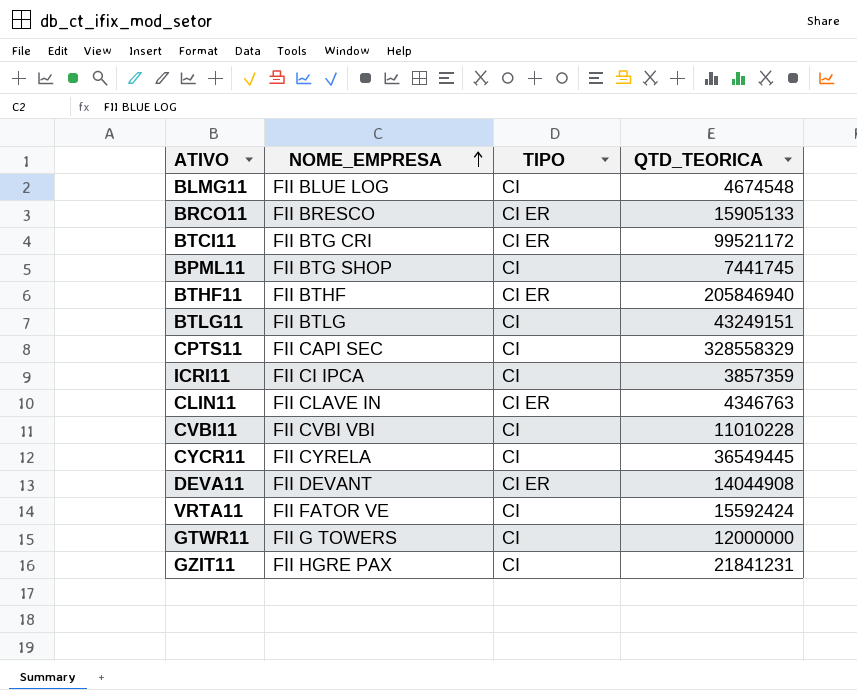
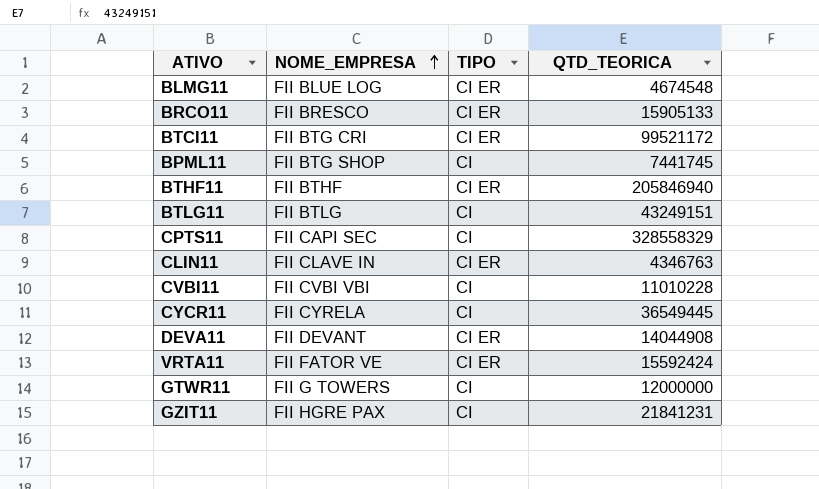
row ICRI11: FII CI IPCA | CI | 3857359 -> none
BLMG11 | TIPO: CI -> CI ER
VRTA11 | TIPO: CI -> CI ER

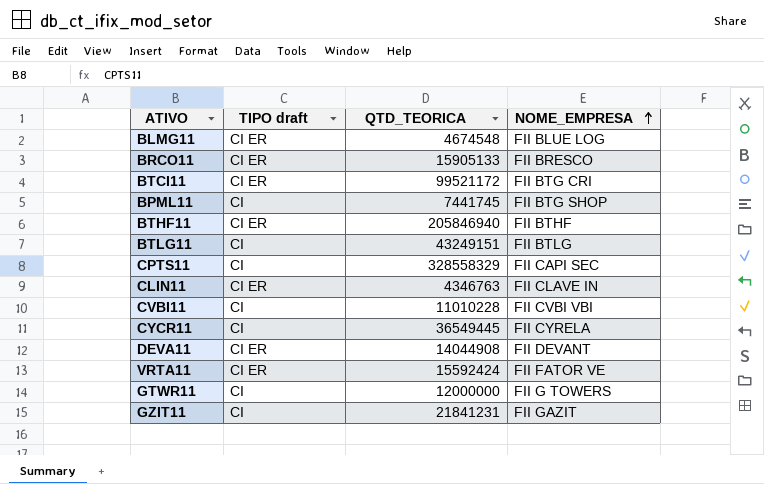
column name: TIPO -> TIPO draft
column NOME_EMPRESA | position: 2 -> 4
GZIT11 | NOME_EMPRESA: FII HGRE PAX -> FII GAZIT

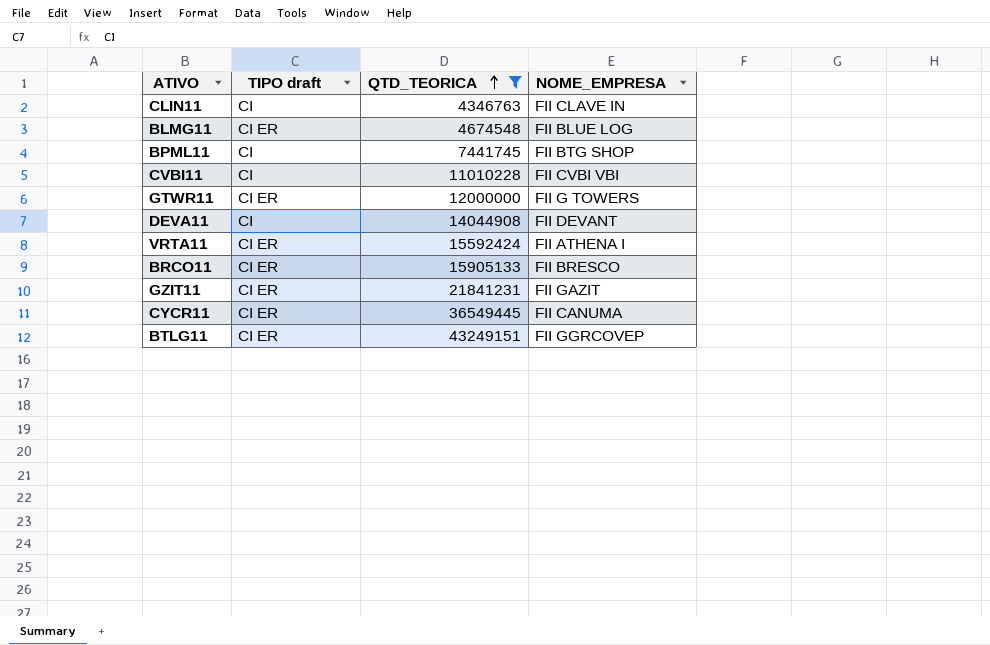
filter: none -> QTD_TEORICA <= 43249151
row order: NOME_EMPRESA ascending -> QTD_TEORICA ascending
CLIN11 | TIPO draft: CI ER -> CI
GTWR11 | TIPO draft: CI -> CI ER
DEVA11 | TIPO draft: CI ER -> CI
VRTA11 | NOME_EMPRESA: FII FATOR VE -> FII ATHENA I
GZIT11 | TIPO draft: CI -> CI ER
CYCR11 | TIPO draft: CI -> CI ER
CYCR11 | NOME_EMPRESA: FII CYRELA -> FII CANUMA
BTLG11 | TIPO draft: CI -> CI ER
BTLG11 | NOME_EMPRESA: FII BTLG -> FII GGRCOVEP

